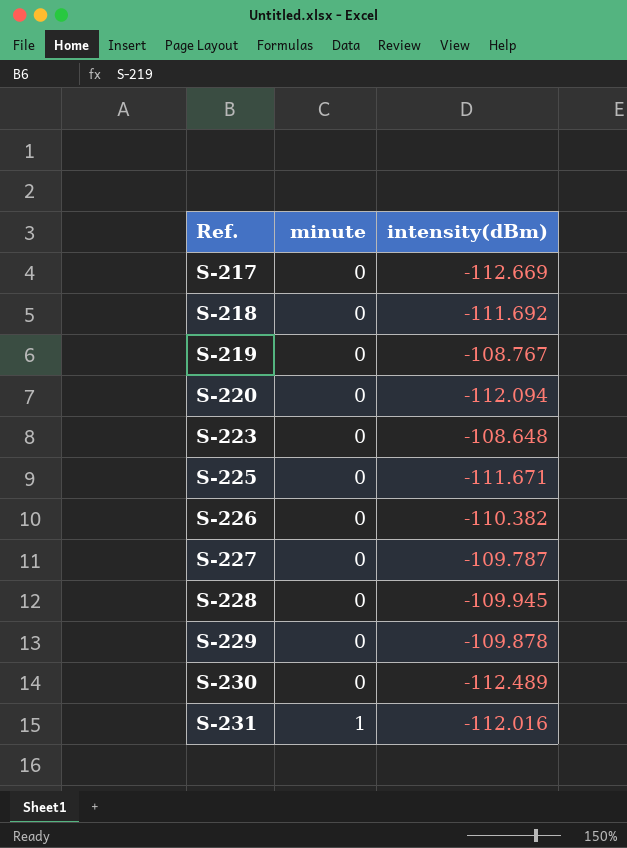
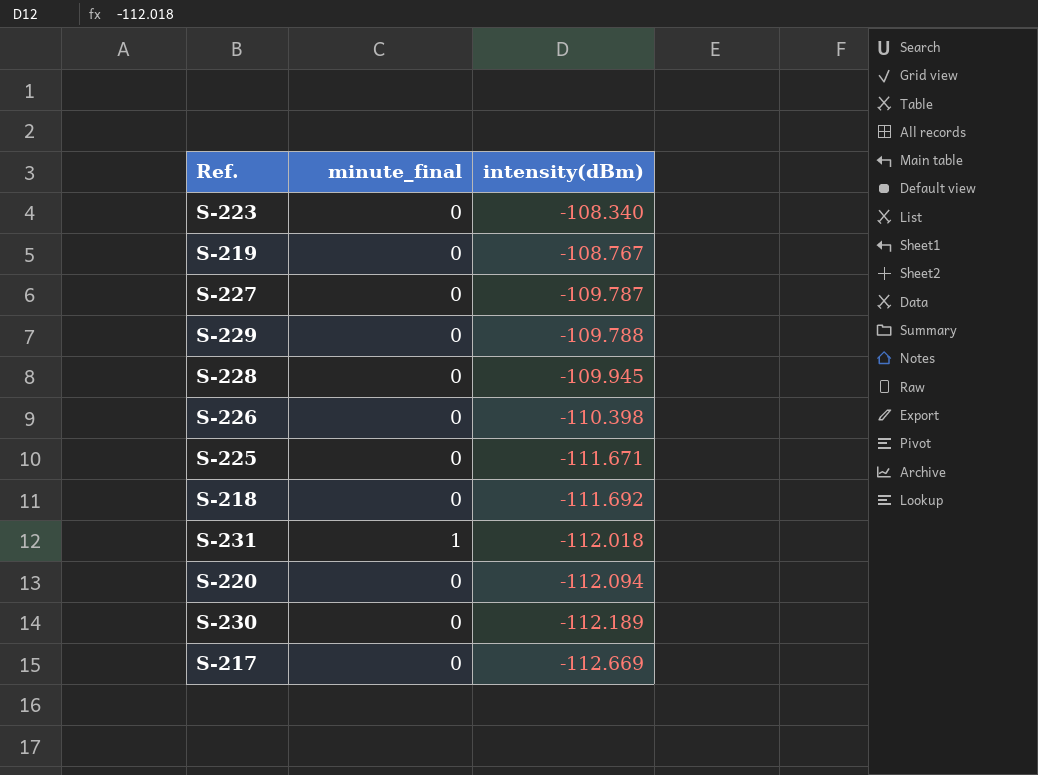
row order: Ref. ascending -> intensity(dBm) descending
column name: minute -> minute_final
S-223 | intensity(dBm): -108.648 -> -108.340
S-229 | intensity(dBm): -109.878 -> -109.788
S-226 | intensity(dBm): -110.382 -> -110.398
S-231 | intensity(dBm): -112.016 -> -112.018
S-230 | intensity(dBm): -112.489 -> -112.189

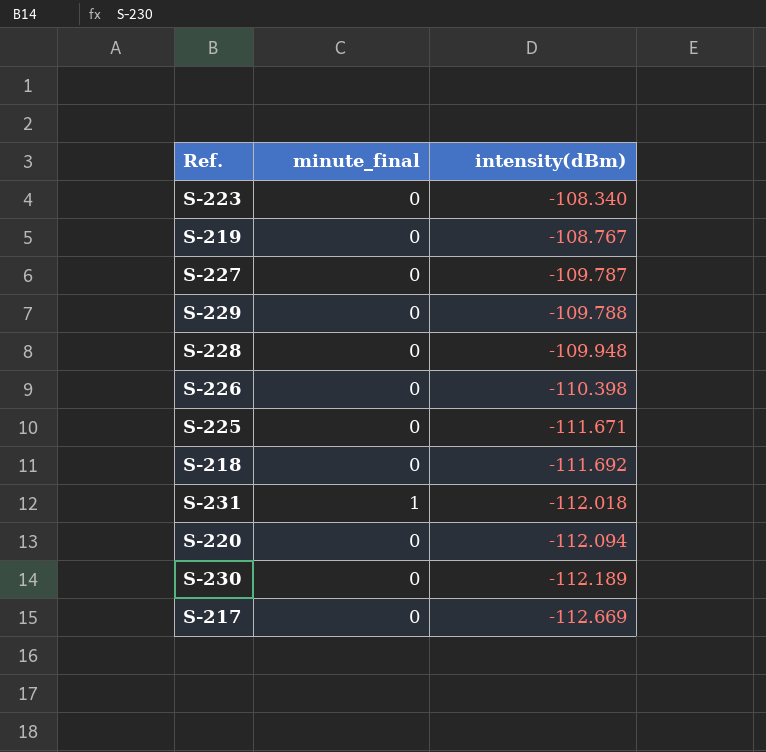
S-228 | intensity(dBm): -109.945 -> -109.948

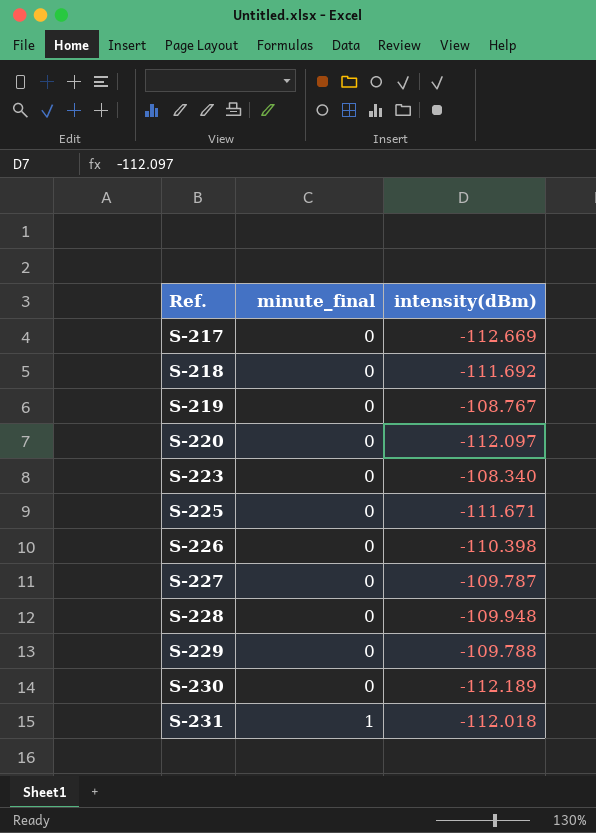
row order: intensity(dBm) descending -> Ref. ascending
S-220 | intensity(dBm): -112.094 -> -112.097

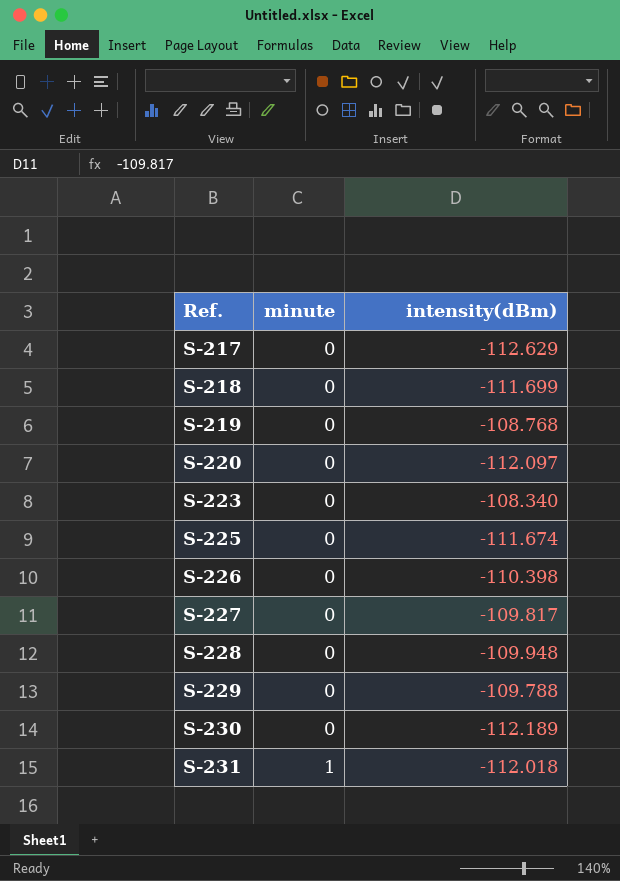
column name: minute_final -> minute
S-217 | intensity(dBm): -112.669 -> -112.629
S-218 | intensity(dBm): -111.692 -> -111.699
S-219 | intensity(dBm): -108.767 -> -108.768
S-225 | intensity(dBm): -111.671 -> -111.674
S-227 | intensity(dBm): -109.787 -> -109.817

